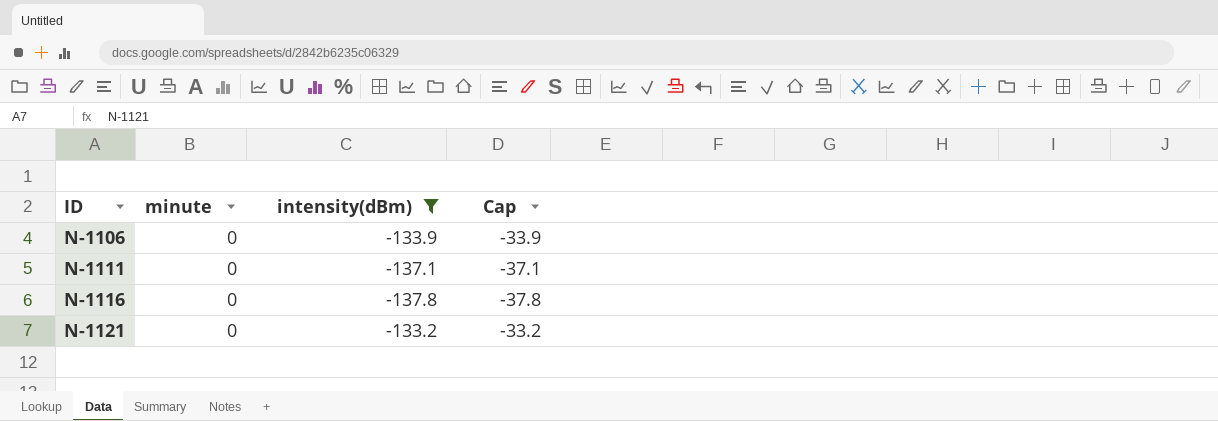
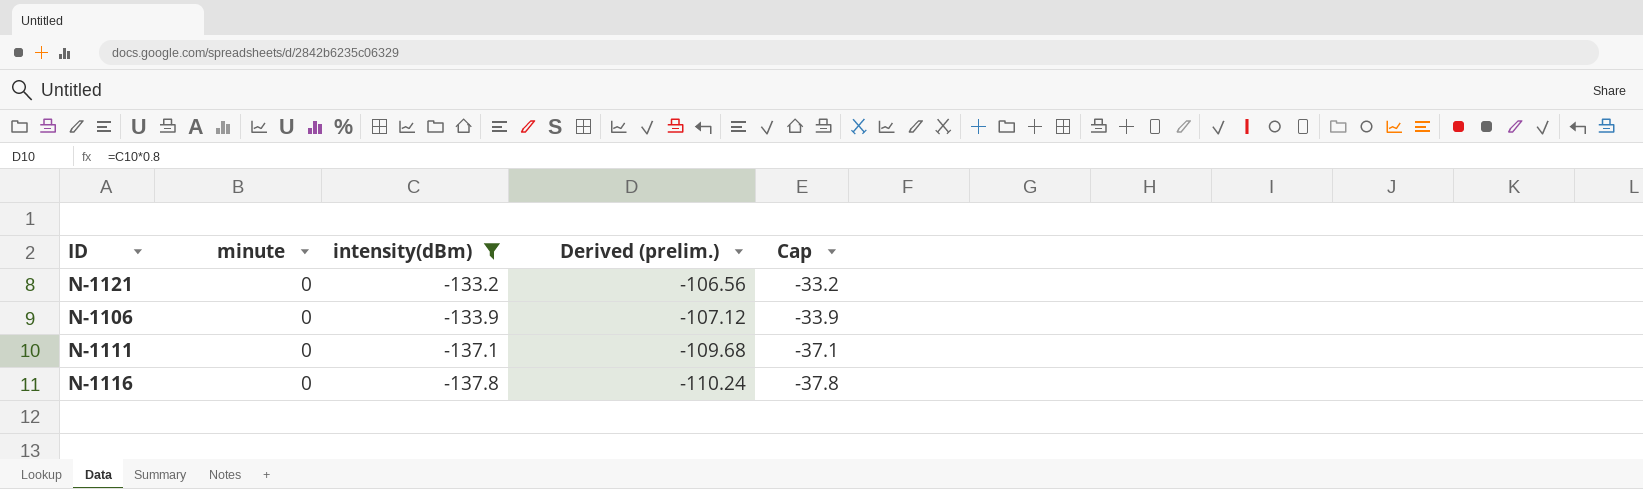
row order: ID ascending -> intensity(dBm) descending
column Derived (prelim.) | formula: none -> [intensity(dBm)] * 0.8

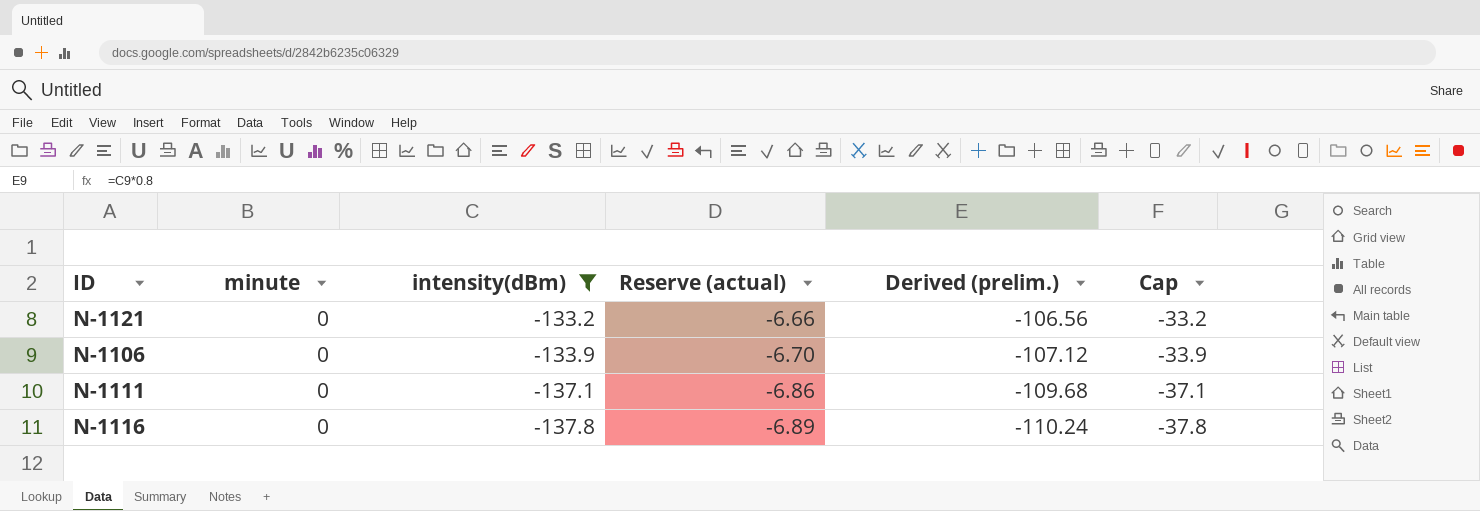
column Reserve (actual) | formula: none -> [intensity(dBm)] * 0.05

